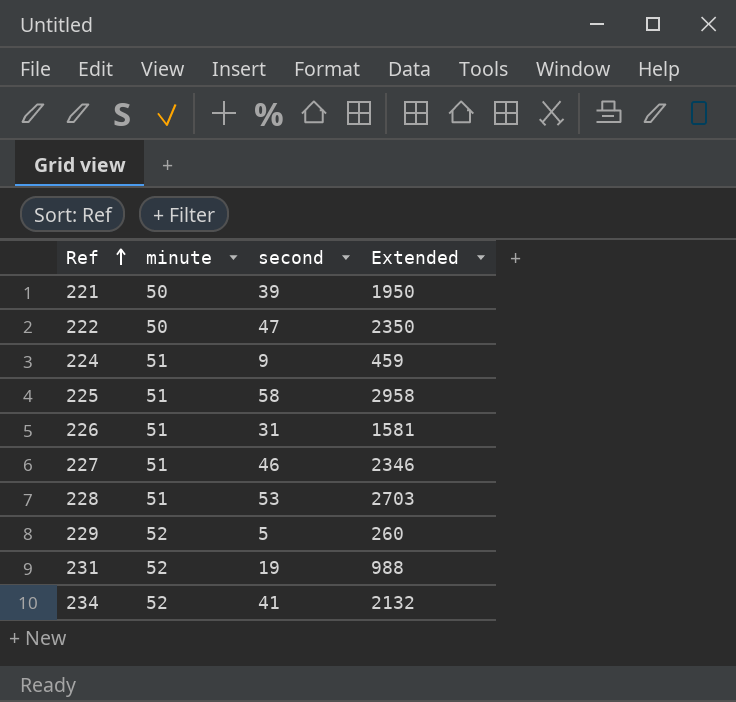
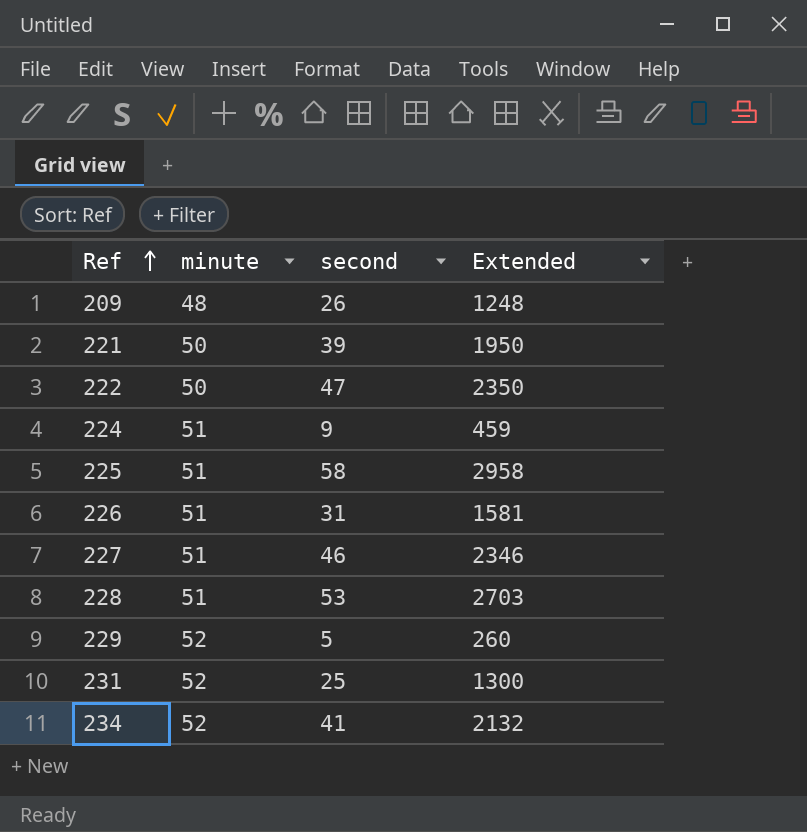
row 209: none -> 48 | 26 | 1248
231 | second: 19 -> 25
231 | Extended: 988 -> 1300

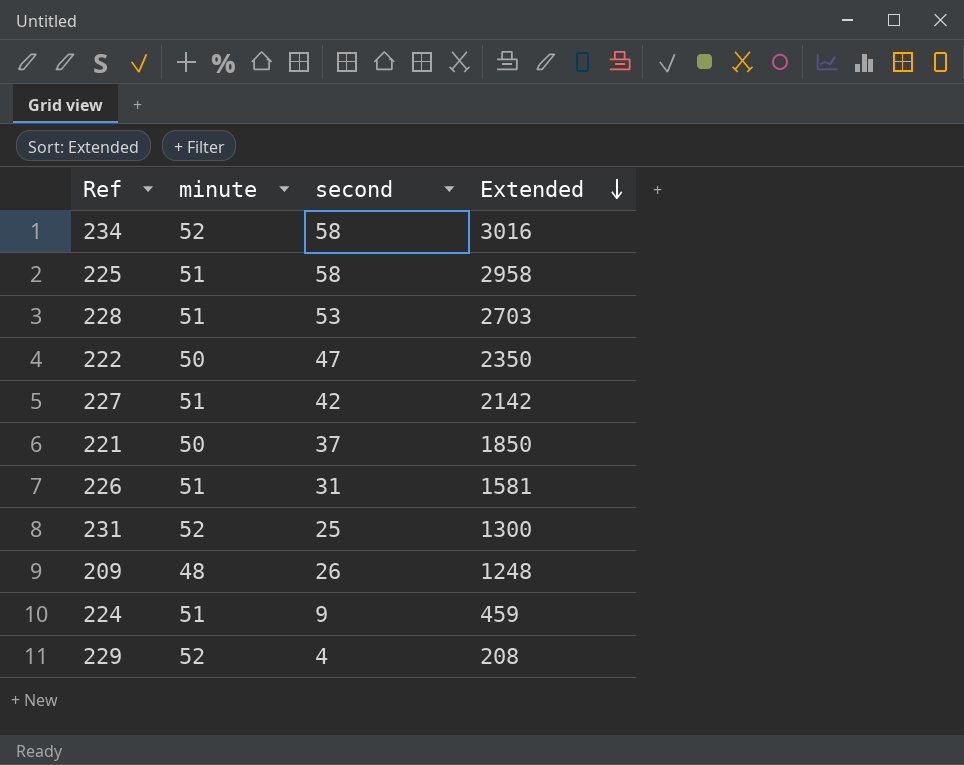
row order: Ref ascending -> Extended descending
234 | second: 41 -> 58
234 | Extended: 2132 -> 3016
227 | second: 46 -> 42
227 | Extended: 2346 -> 2142
221 | second: 39 -> 37
221 | Extended: 1950 -> 1850
229 | second: 5 -> 4
229 | Extended: 260 -> 208

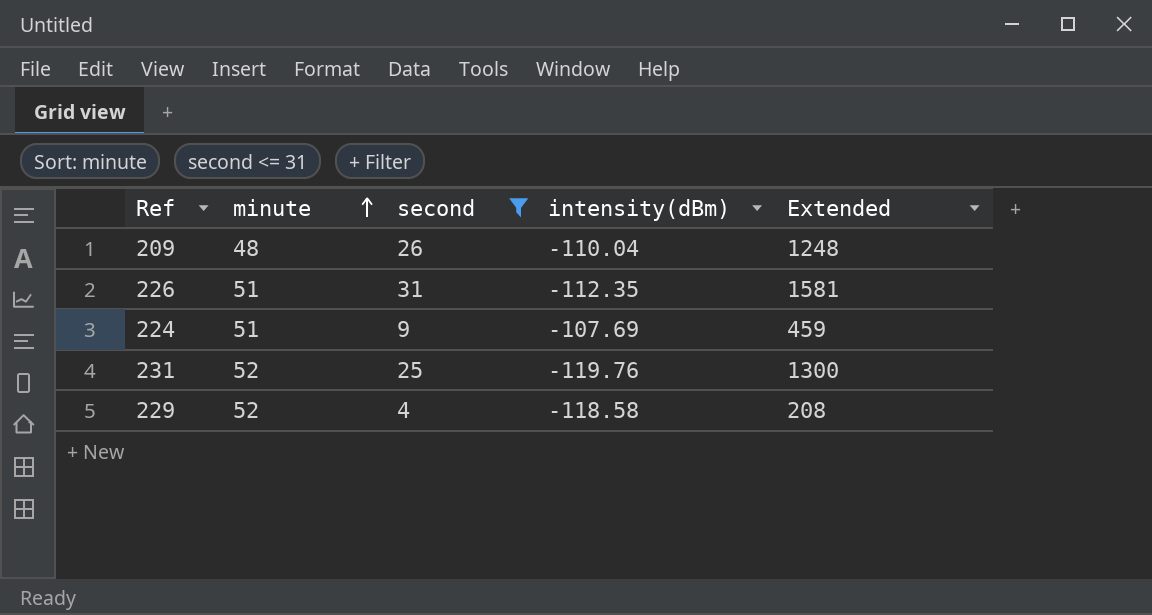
filter: none -> second <= 31
row order: Extended descending -> minute ascending
column intensity(dBm) | position: none -> 4

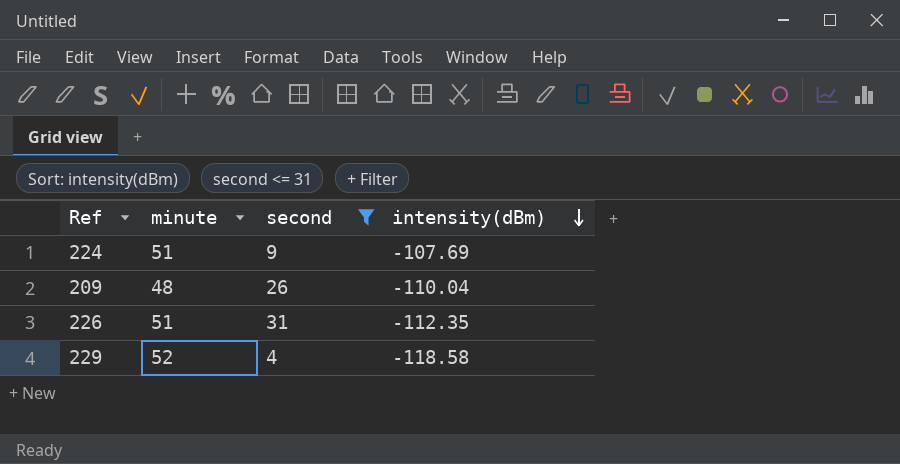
row order: minute ascending -> intensity(dBm) descending
column Extended | formula: [minute] * [second] -> none
row 231: 52 | 25 | -119.76 | 1300 -> none

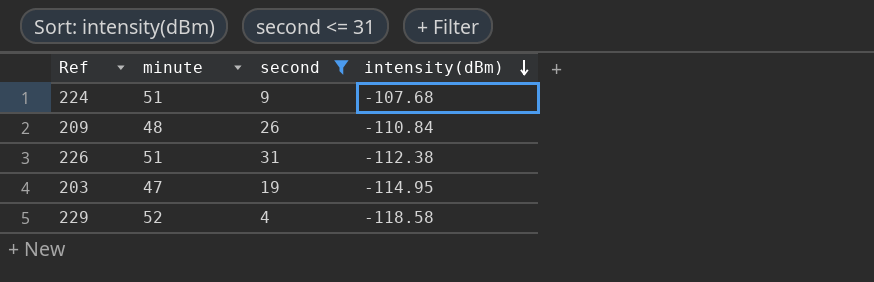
224 | intensity(dBm): -107.69 -> -107.68
209 | intensity(dBm): -110.04 -> -110.84
226 | intensity(dBm): -112.35 -> -112.38
row 203: none -> 47 | 19 | -114.95

